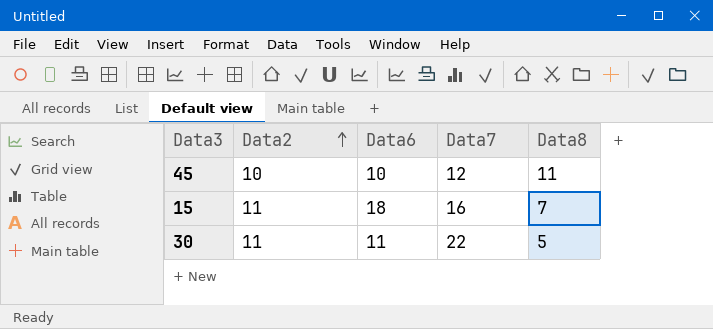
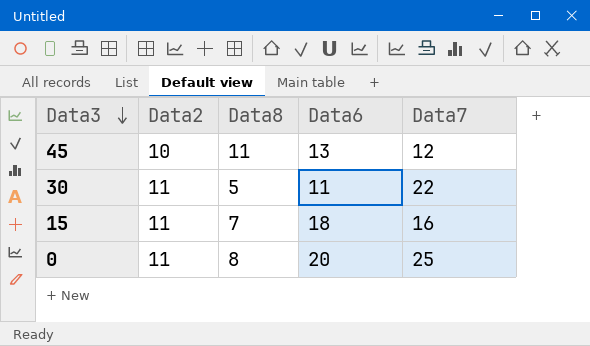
row order: Data2 ascending -> Data3 descending
column Data8 | position: 5 -> 3
45 | Data6: 10 -> 13
row 0: none -> 11 | 8 | 20 | 25

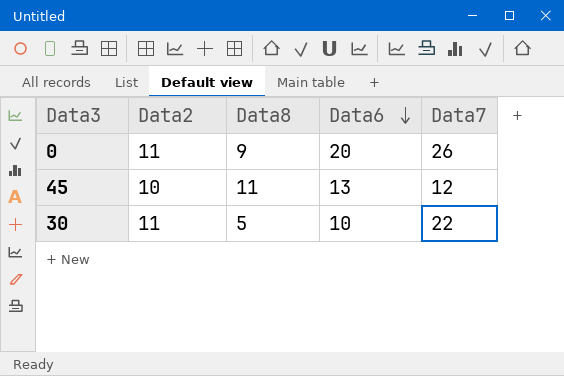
row order: Data3 descending -> Data6 descending
row 15: 11 | 7 | 18 | 16 -> none
0 | Data8: 8 -> 9
0 | Data7: 25 -> 26
30 | Data6: 11 -> 10

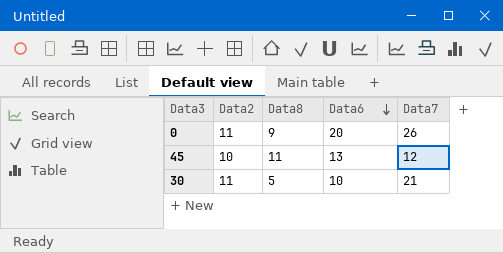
30 | Data7: 22 -> 21

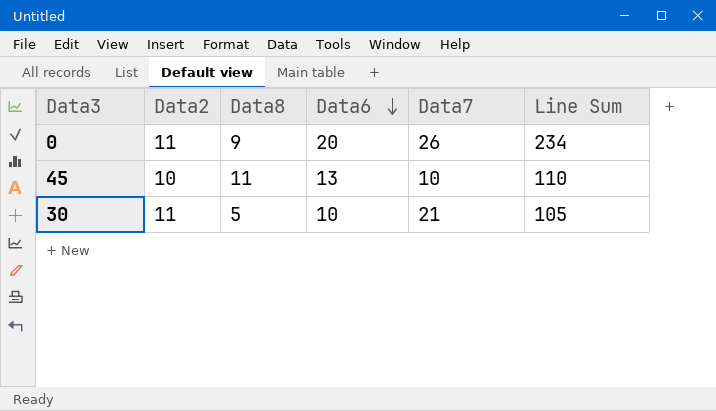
column Line Sum | formula: none -> [Data8] * [Data7]
45 | Data7: 12 -> 10

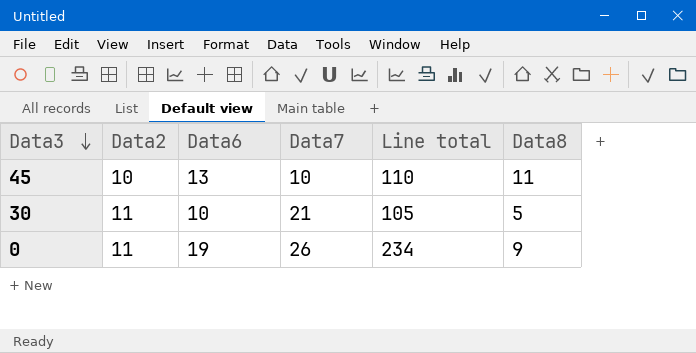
row order: Data6 descending -> Data3 descending
column name: Line Sum -> Line total
column Data8 | position: 3 -> 6
0 | Data6: 20 -> 19

